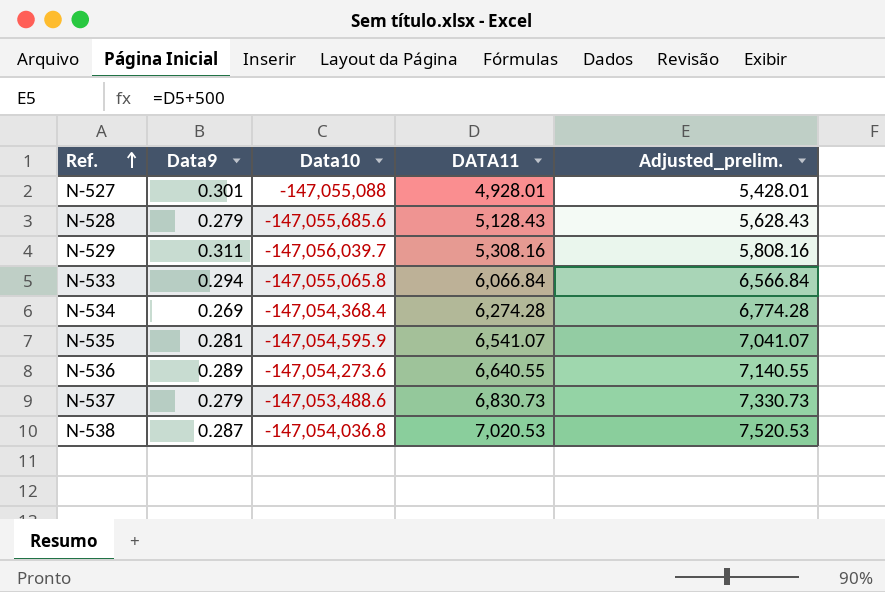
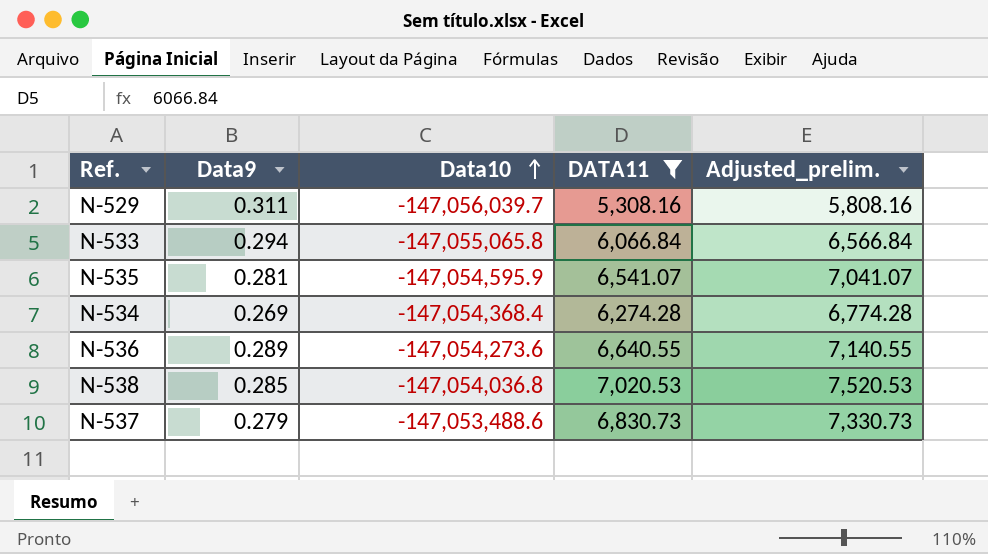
filter: none -> DATA11 >= 5,308.16
row order: Ref. ascending -> Data10 ascending
N-538 | Data9: 0.287 -> 0.285

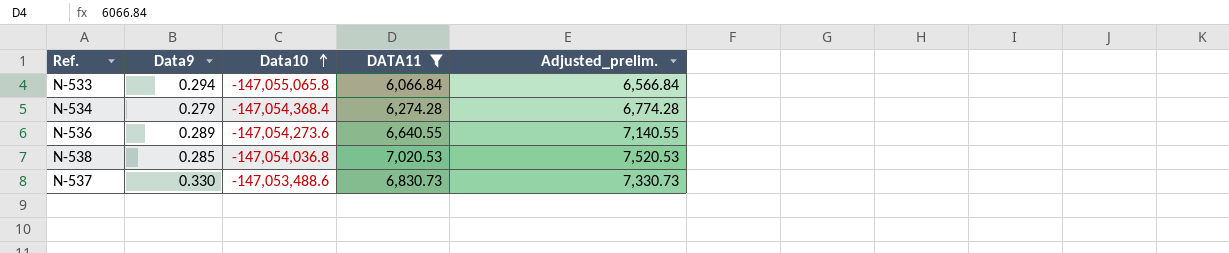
row N-529: 0.311 | -147,056,039.7 | 5,308.16 | 5,808.16 -> none
row N-535: 0.281 | -147,054,595.9 | 6,541.07 | 7,041.07 -> none
N-534 | Data9: 0.269 -> 0.279
N-537 | Data9: 0.279 -> 0.330

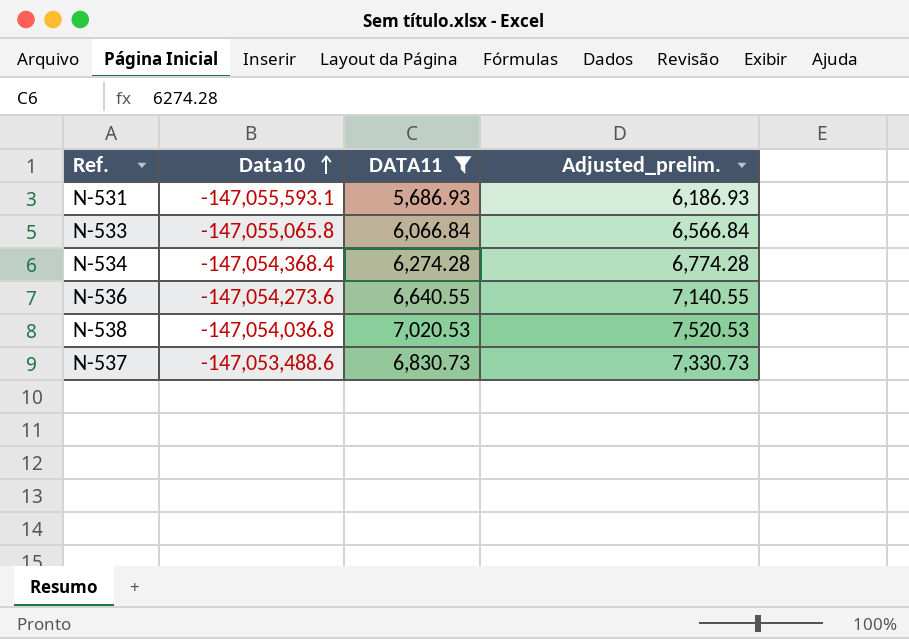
column Data9 | position: 2 -> none
row N-531: none -> -147,055,593.1 | 5,686.93 | 6,186.93

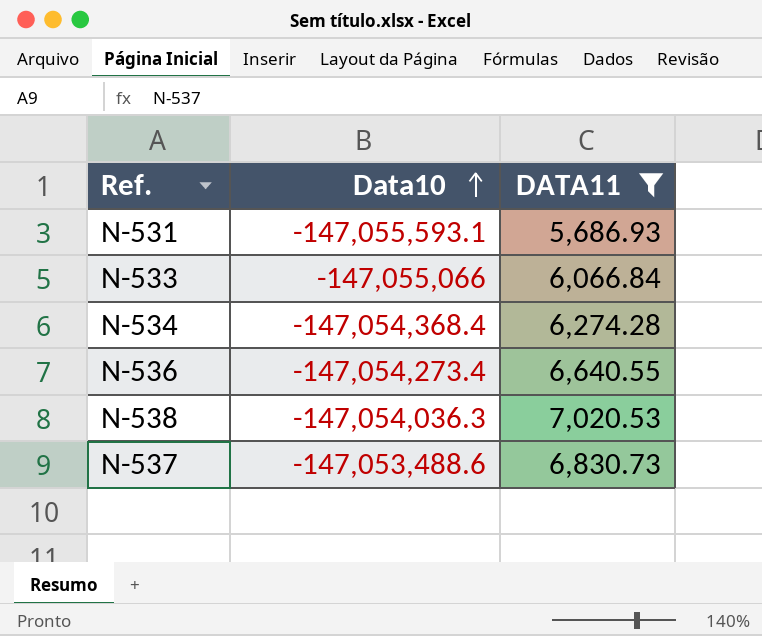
column Adjusted_prelim. | formula: [DATA11] + 500 -> none
N-533 | Data10: -147,055,065.8 -> -147,055,066
N-536 | Data10: -147,054,273.6 -> -147,054,273.4
N-538 | Data10: -147,054,036.8 -> -147,054,036.3

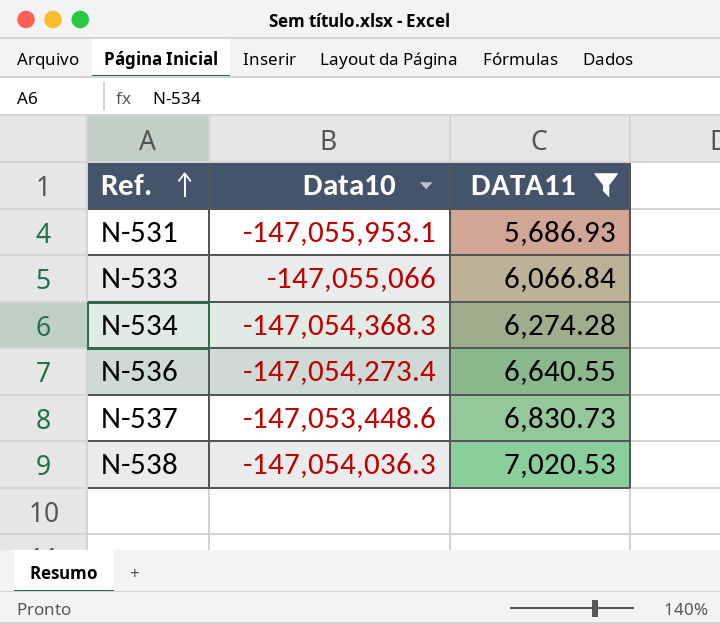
row order: Data10 ascending -> Ref. ascending
N-531 | Data10: -147,055,593.1 -> -147,055,953.1
N-534 | Data10: -147,054,368.4 -> -147,054,368.3
N-537 | Data10: -147,053,488.6 -> -147,053,448.6

